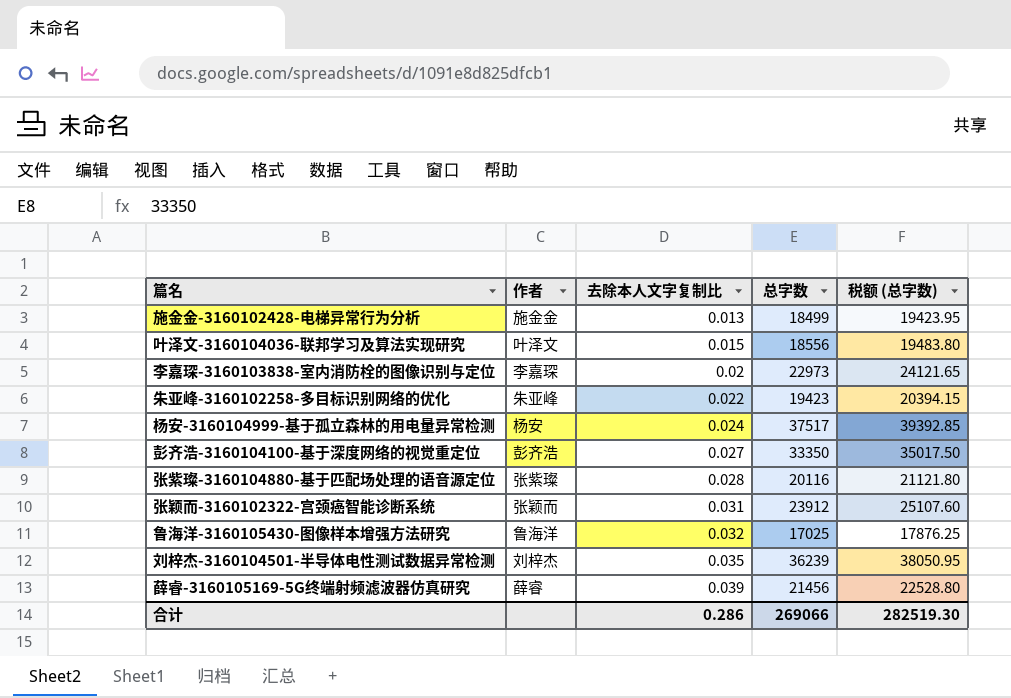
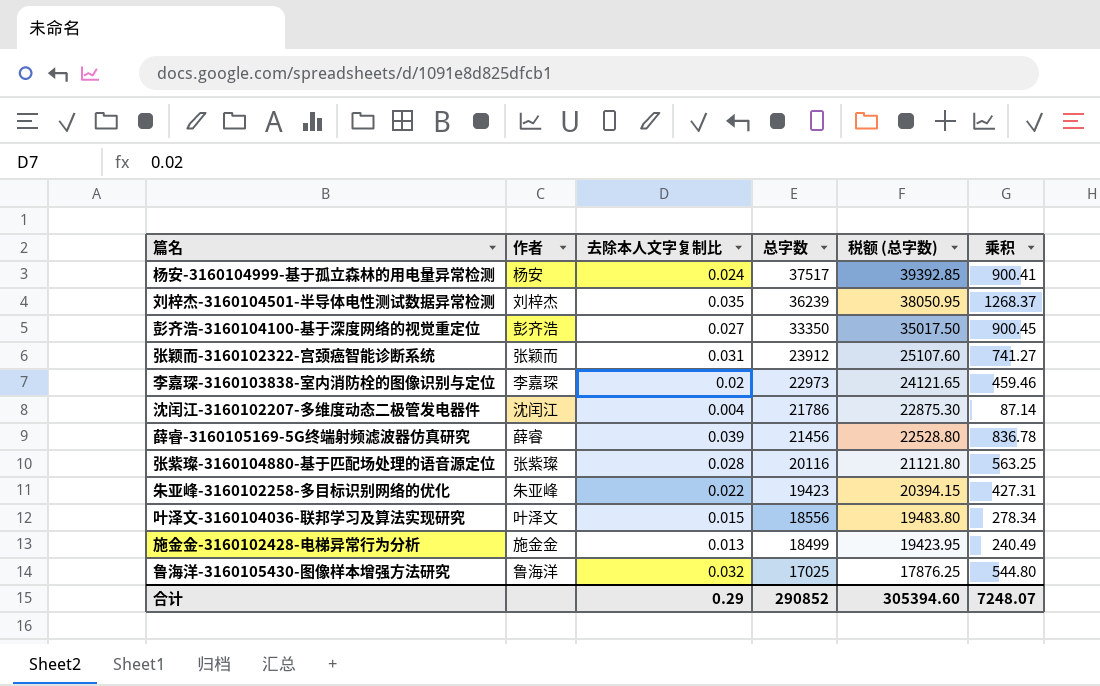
row order: 去除本人文字复制比 ascending -> 总字数 descending
column 乘积 | formula: none -> [去除本人文字复制比] * [总字数]
row 沈闰江-3160102207-多维度动态二极管发电器件: none -> 沈闰江 | 0.004 | 21786 | 22875.30 | 87.14
合计 | 去除本人文字复制比: 0.286 -> 0.29
合计 | 总字数: 269066 -> 290852
合计 | 税额 (总字数): 282519.30 -> 305394.60

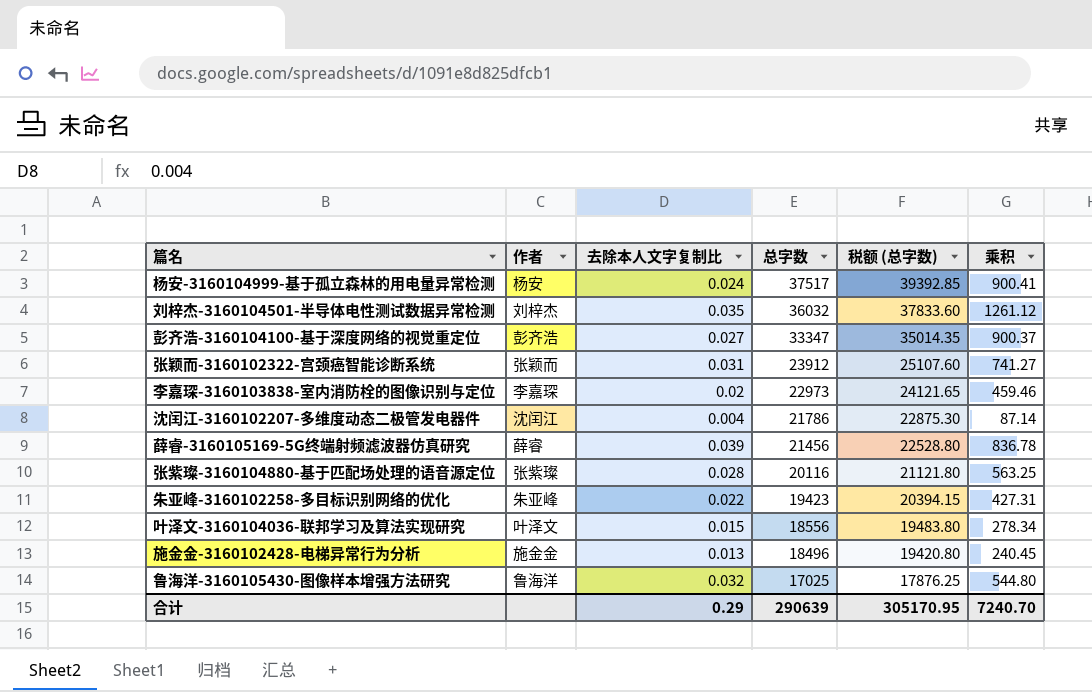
刘梓杰-3160104501-半导体电性测试数据异常检测 | 总字数: 36239 -> 36032
刘梓杰-3160104501-半导体电性测试数据异常检测 | 税额 (总字数): 38050.95 -> 37833.60
刘梓杰-3160104501-半导体电性测试数据异常检测 | 乘积: 1268.37 -> 1261.12
彭齐浩-3160104100-基于深度网络的视觉重定位 | 总字数: 33350 -> 33347
彭齐浩-3160104100-基于深度网络的视觉重定位 | 税额 (总字数): 35017.50 -> 35014.35
彭齐浩-3160104100-基于深度网络的视觉重定位 | 乘积: 900.45 -> 900.37
施金金-3160102428-电梯异常行为分析 | 总字数: 18499 -> 18496
施金金-3160102428-电梯异常行为分析 | 税额 (总字数): 19423.95 -> 19420.80
施金金-3160102428-电梯异常行为分析 | 乘积: 240.49 -> 240.45
合计 | 总字数: 290852 -> 290639
合计 | 税额 (总字数): 305394.60 -> 305170.95
合计 | 乘积: 7248.07 -> 7240.70

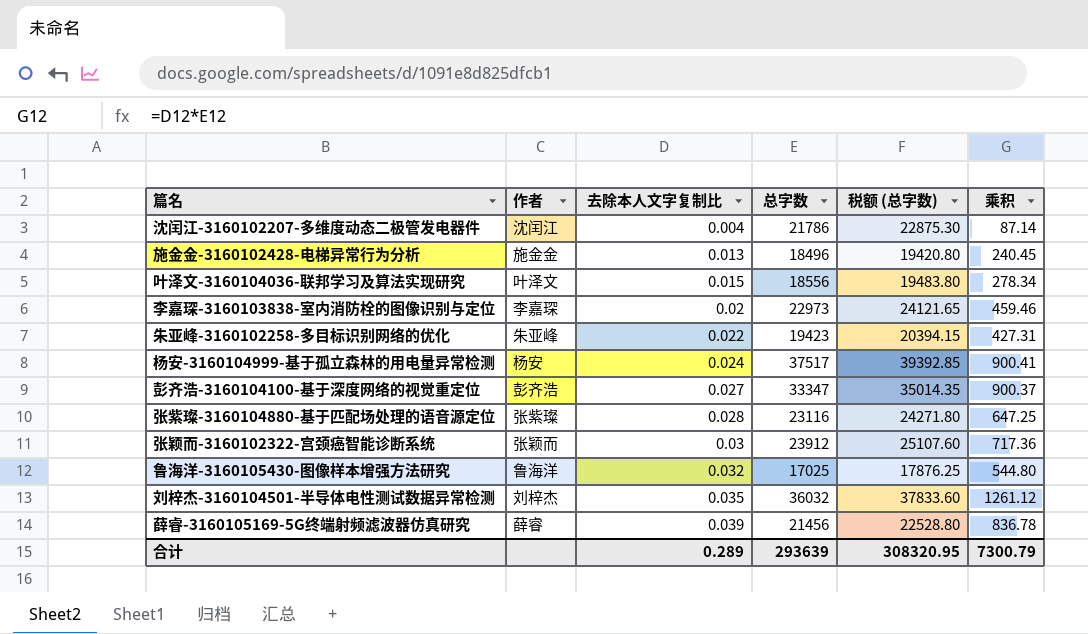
row order: 总字数 descending -> 去除本人文字复制比 ascending
张紫璨-3160104880-基于匹配场处理的语音源定位 | 总字数: 20116 -> 23116
张紫璨-3160104880-基于匹配场处理的语音源定位 | 税额 (总字数): 21121.80 -> 24271.80
张紫璨-3160104880-基于匹配场处理的语音源定位 | 乘积: 563.25 -> 647.25
张颖而-3160102322-宫颈癌智能诊断系统 | 去除本人文字复制比: 0.031 -> 0.03
张颖而-3160102322-宫颈癌智能诊断系统 | 乘积: 741.27 -> 717.36
合计 | 去除本人文字复制比: 0.29 -> 0.289
合计 | 总字数: 290639 -> 293639
合计 | 税额 (总字数): 305170.95 -> 308320.95
合计 | 乘积: 7240.70 -> 7300.79

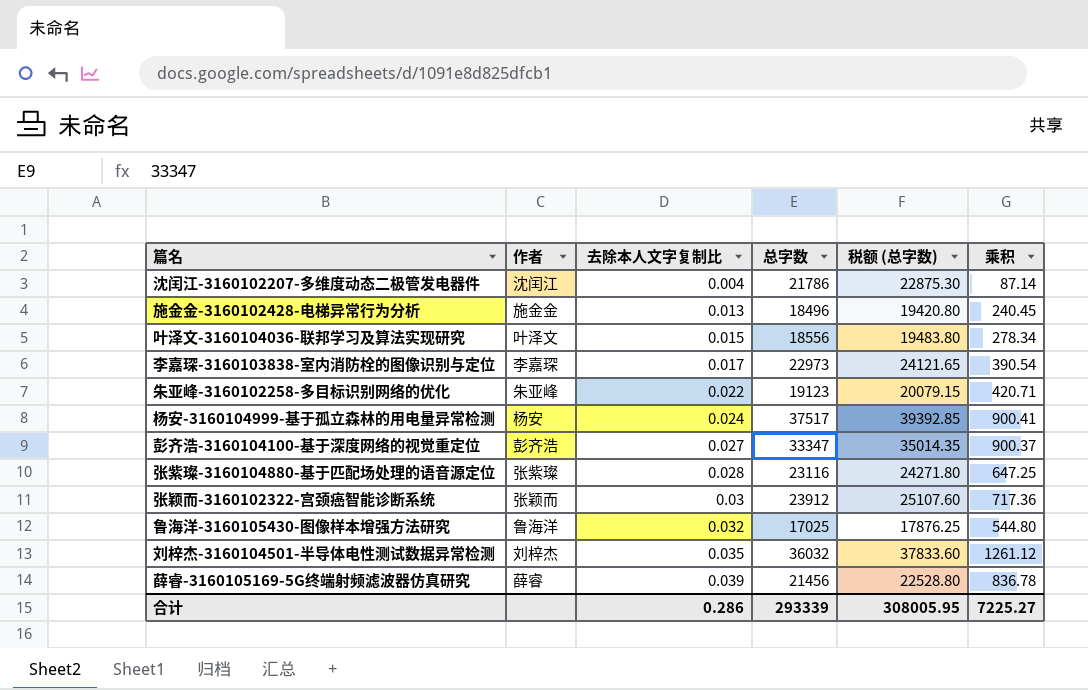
李嘉琛-3160103838-室内消防栓的图像识别与定位 | 去除本人文字复制比: 0.02 -> 0.017
李嘉琛-3160103838-室内消防栓的图像识别与定位 | 乘积: 459.46 -> 390.54
朱亚峰-3160102258-多目标识别网络的优化 | 总字数: 19423 -> 19123
朱亚峰-3160102258-多目标识别网络的优化 | 税额 (总字数): 20394.15 -> 20079.15
朱亚峰-3160102258-多目标识别网络的优化 | 乘积: 427.31 -> 420.71
合计 | 去除本人文字复制比: 0.289 -> 0.286
合计 | 总字数: 293639 -> 293339
合计 | 税额 (总字数): 308320.95 -> 308005.95
合计 | 乘积: 7300.79 -> 7225.27

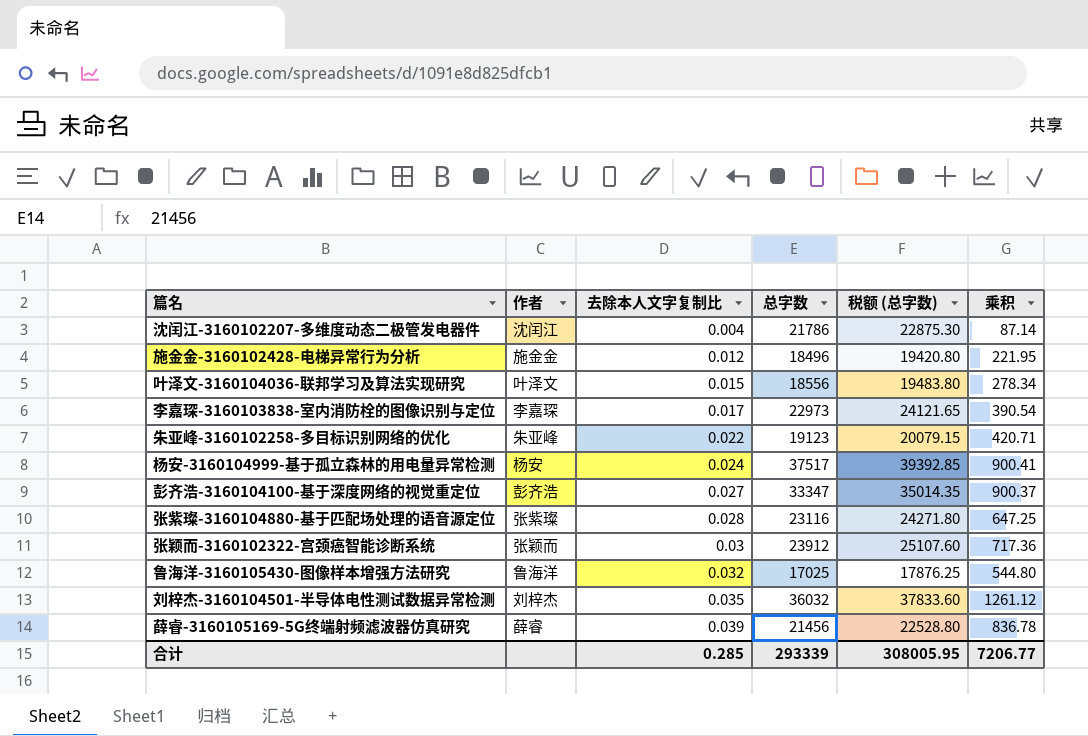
施金金-3160102428-电梯异常行为分析 | 去除本人文字复制比: 0.013 -> 0.012
施金金-3160102428-电梯异常行为分析 | 乘积: 240.45 -> 221.95
合计 | 去除本人文字复制比: 0.286 -> 0.285
合计 | 乘积: 7225.27 -> 7206.77

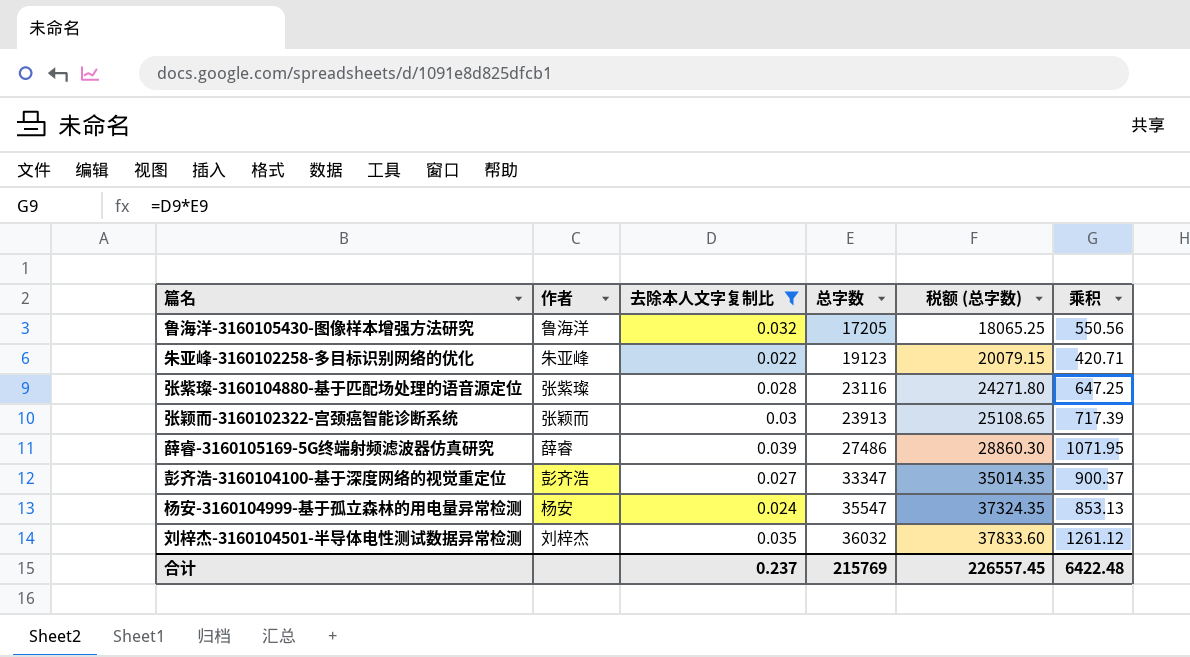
filter: none -> 去除本人文字复制比 >= 0.022
row order: 去除本人文字复制比 ascending -> 总字数 ascending
鲁海洋-3160105430-图像样本增强方法研究 | 总字数: 17025 -> 17205
鲁海洋-3160105430-图像样本增强方法研究 | 税额 (总字数): 17876.25 -> 18065.25
鲁海洋-3160105430-图像样本增强方法研究 | 乘积: 544.80 -> 550.56
张颖而-3160102322-宫颈癌智能诊断系统 | 总字数: 23912 -> 23913
张颖而-3160102322-宫颈癌智能诊断系统 | 税额 (总字数): 25107.60 -> 25108.65
张颖而-3160102322-宫颈癌智能诊断系统 | 乘积: 717.36 -> 717.39
薛睿-3160105169-5G终端射频滤波器仿真研究 | 总字数: 21456 -> 27486
薛睿-3160105169-5G终端射频滤波器仿真研究 | 税额 (总字数): 22528.80 -> 28860.30
薛睿-3160105169-5G终端射频滤波器仿真研究 | 乘积: 836.78 -> 1071.95
杨安-3160104999-基于孤立森林的用电量异常检测 | 总字数: 37517 -> 35547
杨安-3160104999-基于孤立森林的用电量异常检测 | 税额 (总字数): 39392.85 -> 37324.35
杨安-3160104999-基于孤立森林的用电量异常检测 | 乘积: 900.41 -> 853.13
合计 | 去除本人文字复制比: 0.285 -> 0.237
合计 | 总字数: 293339 -> 215769
合计 | 税额 (总字数): 308005.95 -> 226557.45
合计 | 乘积: 7206.77 -> 6422.48

